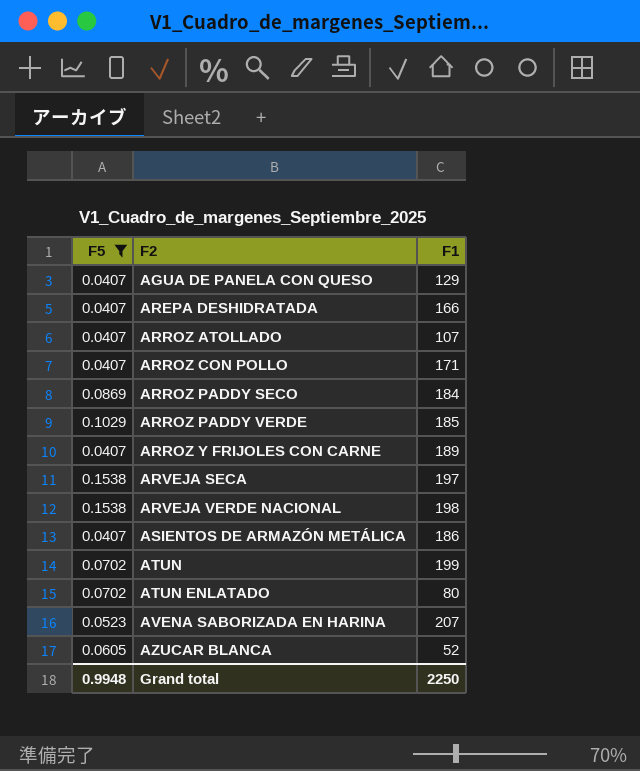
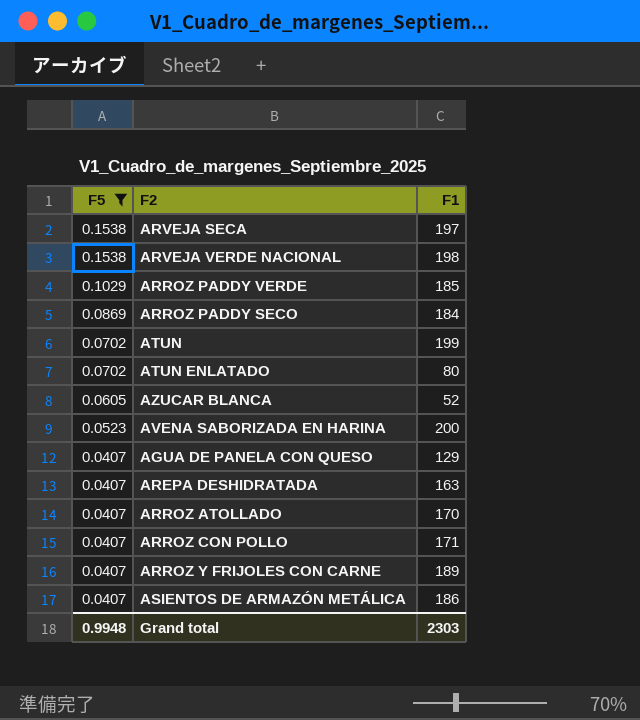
row order: F2 ascending -> F5 descending
AVENA SABORIZADA EN HARINA | F1: 207 -> 200
AREPA DESHIDRATADA | F1: 166 -> 163
ARROZ ATOLLADO | F1: 107 -> 170
Grand total | F1: 2250 -> 2303

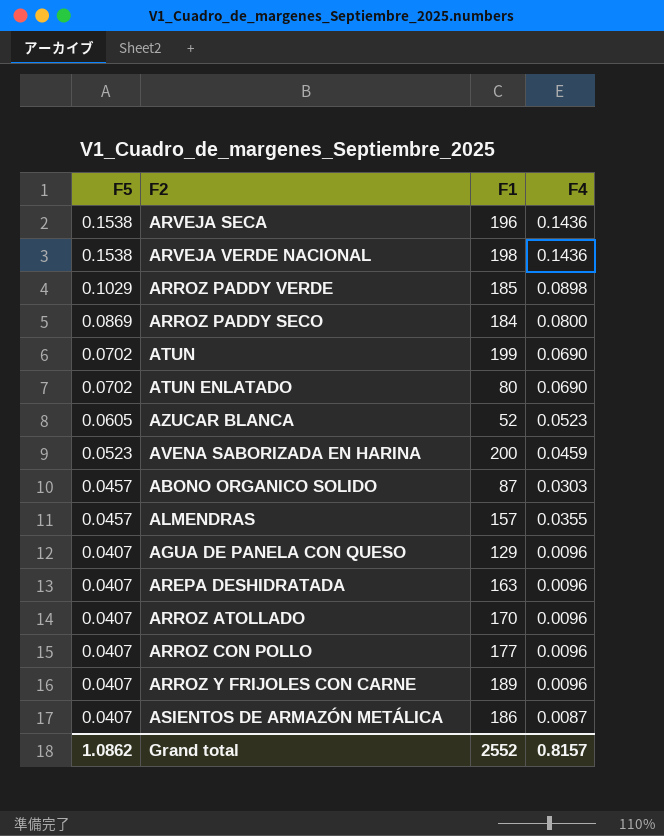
filter: F5 != 0.0457 -> none
column F4 | position: none -> 4
ARVEJA SECA | F1: 197 -> 196
ARROZ CON POLLO | F1: 171 -> 177
Grand total | F5: 0.9948 -> 1.0862
Grand total | F1: 2303 -> 2552

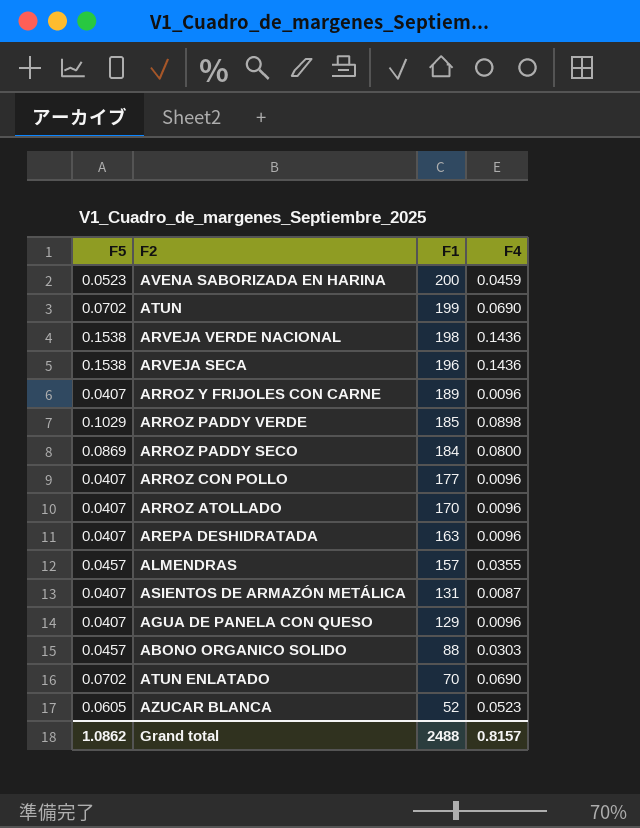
row order: F5 descending -> F1 descending
ASIENTOS DE ARMAZÓN METÁLICA | F1: 186 -> 131
ABONO ORGANICO SOLIDO | F1: 87 -> 88
ATUN ENLATADO | F1: 80 -> 70
Grand total | F1: 2552 -> 2488

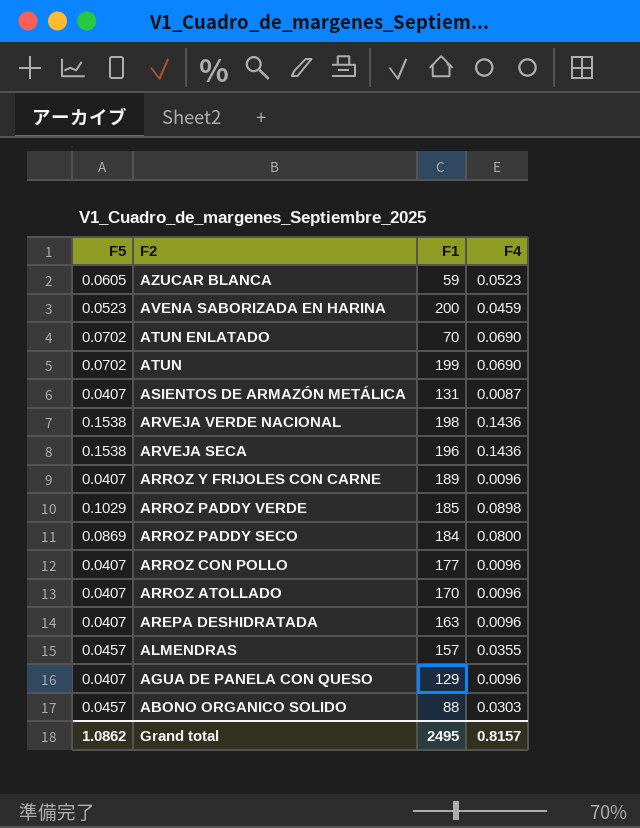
row order: F1 descending -> F2 descending
AZUCAR BLANCA | F1: 52 -> 59
Grand total | F1: 2488 -> 2495

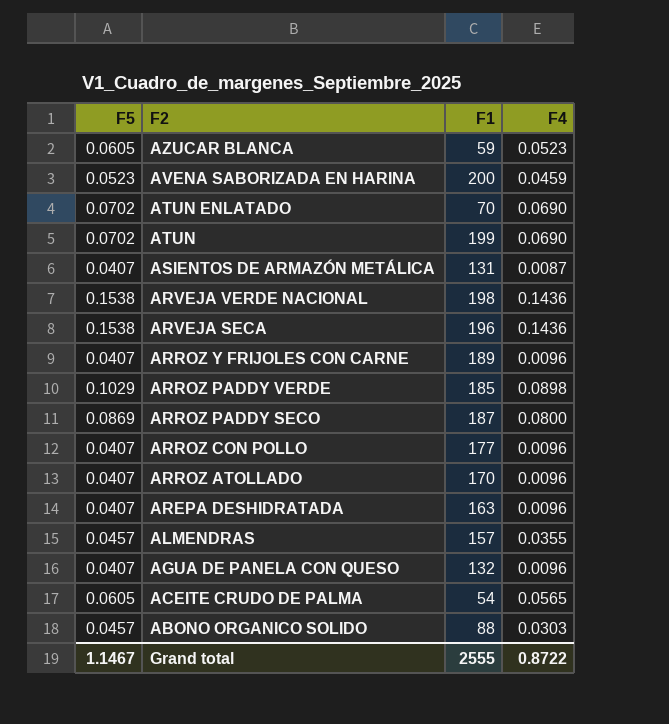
ARROZ PADDY SECO | F1: 184 -> 187
AGUA DE PANELA CON QUESO | F1: 129 -> 132
row ACEITE CRUDO DE PALMA: none -> 0.0605 | 54 | 0.0565
Grand total | F5: 1.0862 -> 1.1467
Grand total | F1: 2495 -> 2555
Grand total | F4: 0.8157 -> 0.8722

